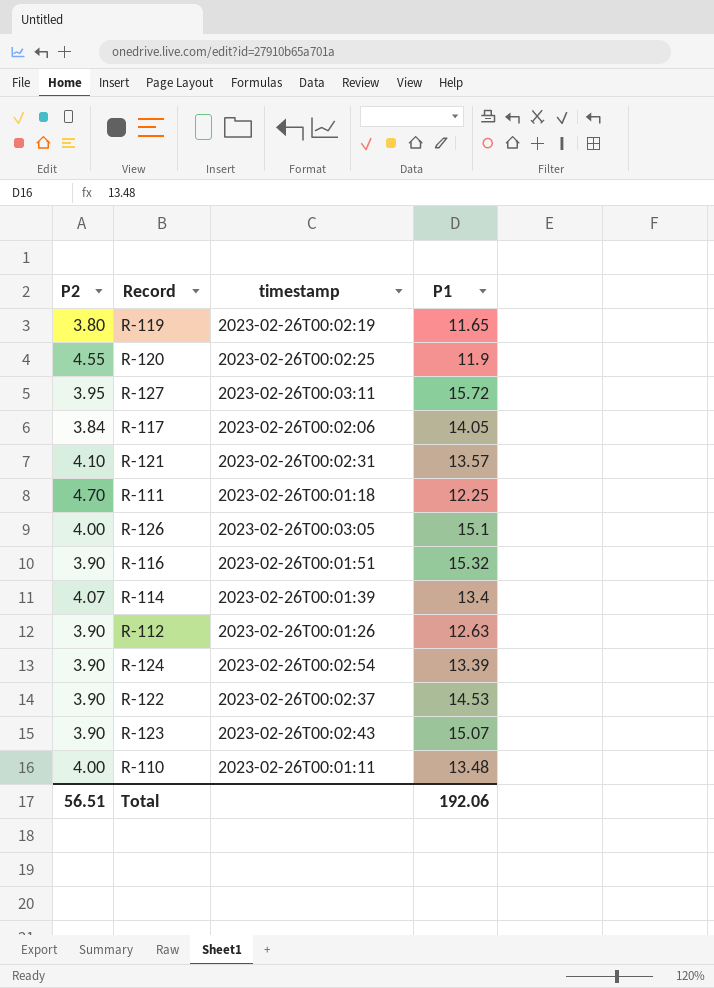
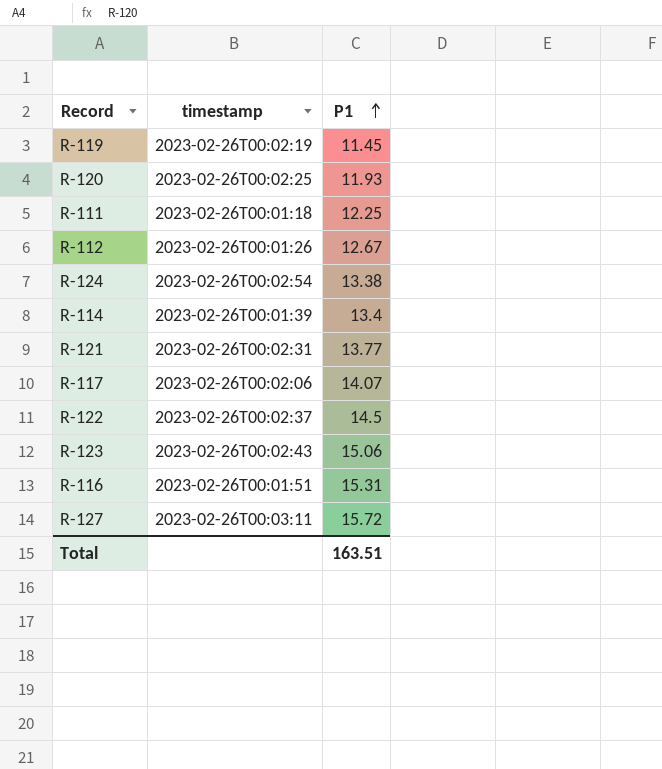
row order: none -> P1 ascending
column P2 | position: 1 -> none
row R-126: 4.00 | 2023-02-26T00:03:05 | 15.1 -> none
row R-110: 4.00 | 2023-02-26T00:01:11 | 13.48 -> none
R-119 | P1: 11.65 -> 11.45
R-120 | P1: 11.9 -> 11.93
R-112 | P1: 12.63 -> 12.67
R-124 | P1: 13.39 -> 13.38
R-121 | P1: 13.57 -> 13.77
R-117 | P1: 14.05 -> 14.07
R-122 | P1: 14.53 -> 14.5
R-123 | P1: 15.07 -> 15.06
R-116 | P1: 15.32 -> 15.31
Total | P1: 192.06 -> 163.51

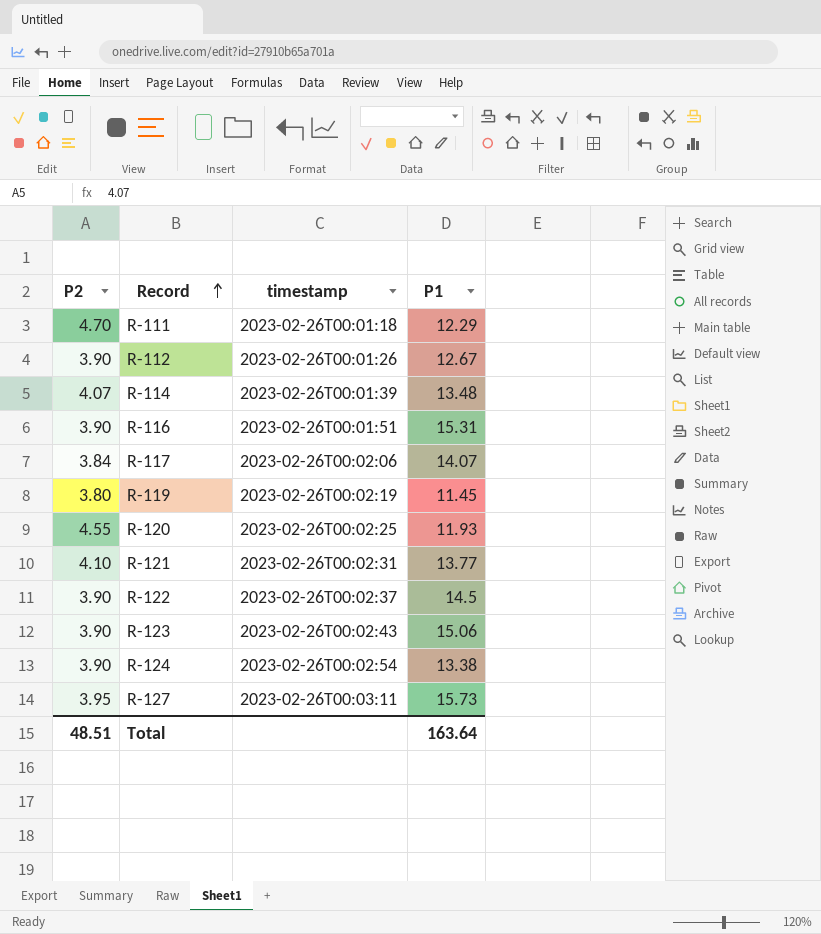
row order: P1 ascending -> Record ascending
column P2 | position: none -> 1
R-111 | P1: 12.25 -> 12.29
R-114 | P1: 13.4 -> 13.48
R-127 | P1: 15.72 -> 15.73
Total | P1: 163.51 -> 163.64

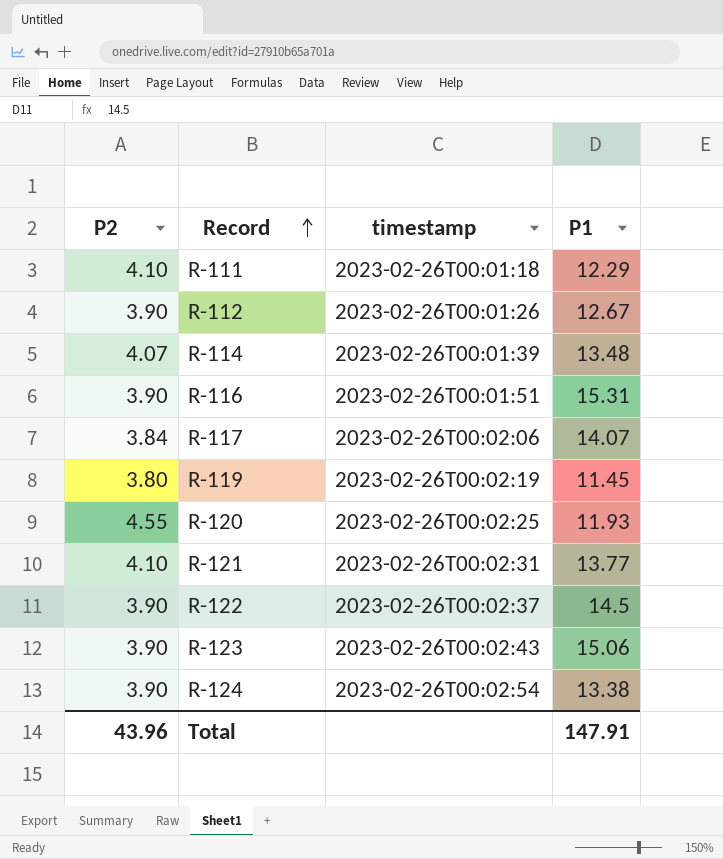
row R-127: 3.95 | 2023-02-26T00:03:11 | 15.73 -> none
R-111 | P2: 4.70 -> 4.10
Total | P2: 48.51 -> 43.96
Total | P1: 163.64 -> 147.91

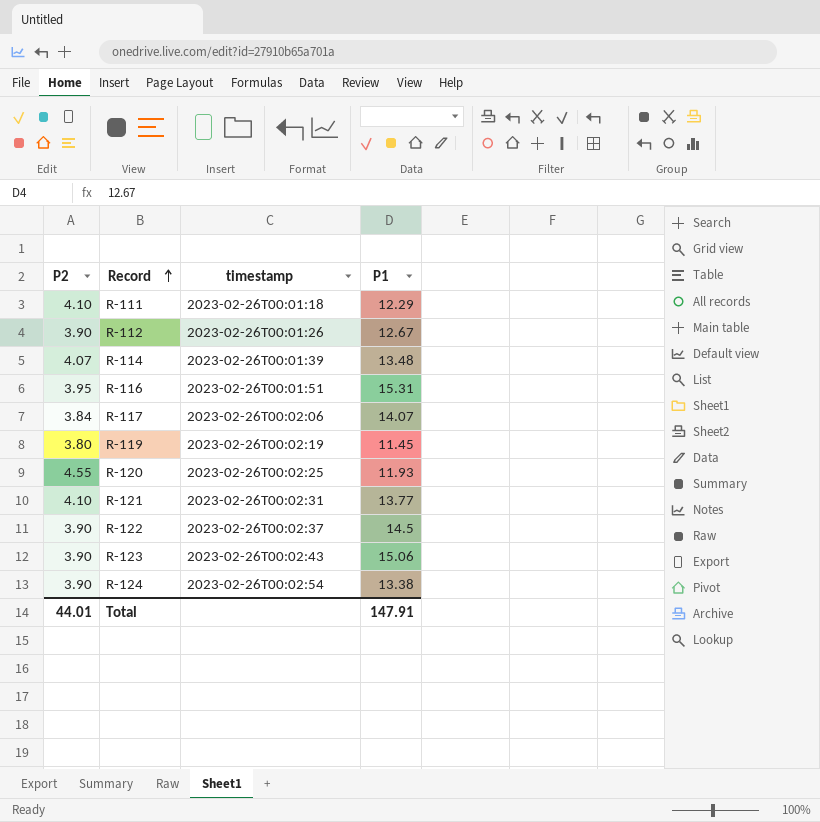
R-116 | P2: 3.90 -> 3.95
Total | P2: 43.96 -> 44.01

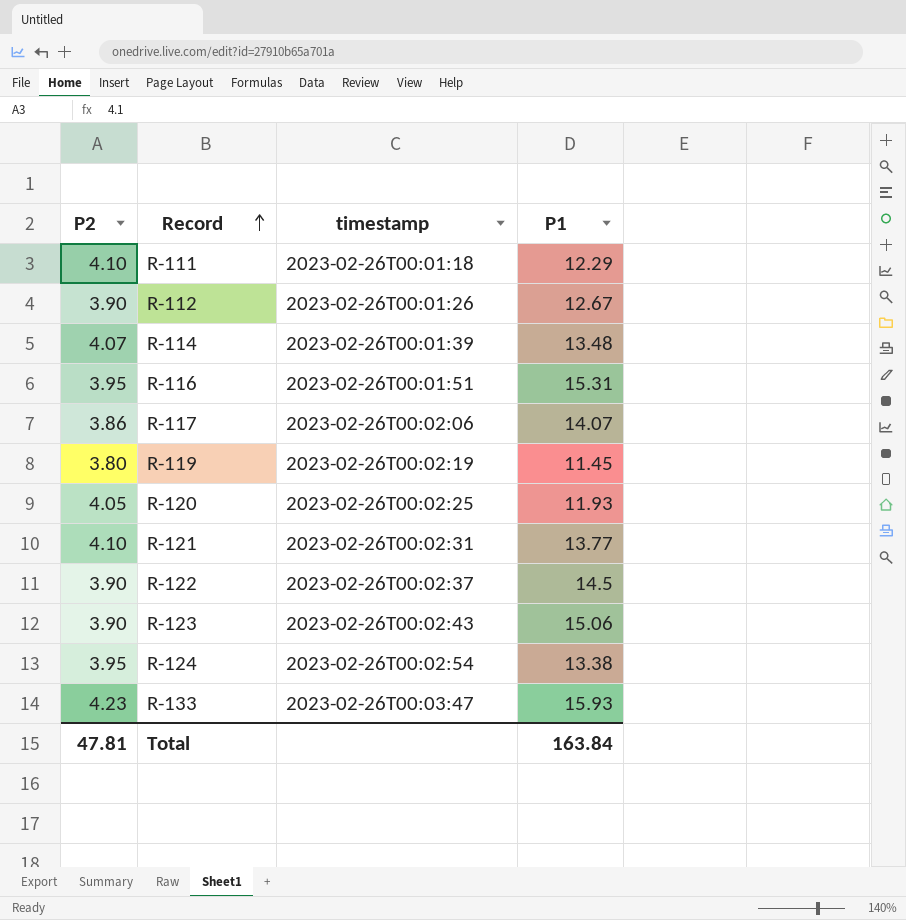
R-117 | P2: 3.84 -> 3.86
R-120 | P2: 4.55 -> 4.05
R-124 | P2: 3.90 -> 3.95
row R-133: none -> 4.23 | 2023-02-26T00:03:47 | 15.93
Total | P2: 44.01 -> 47.81
Total | P1: 147.91 -> 163.84

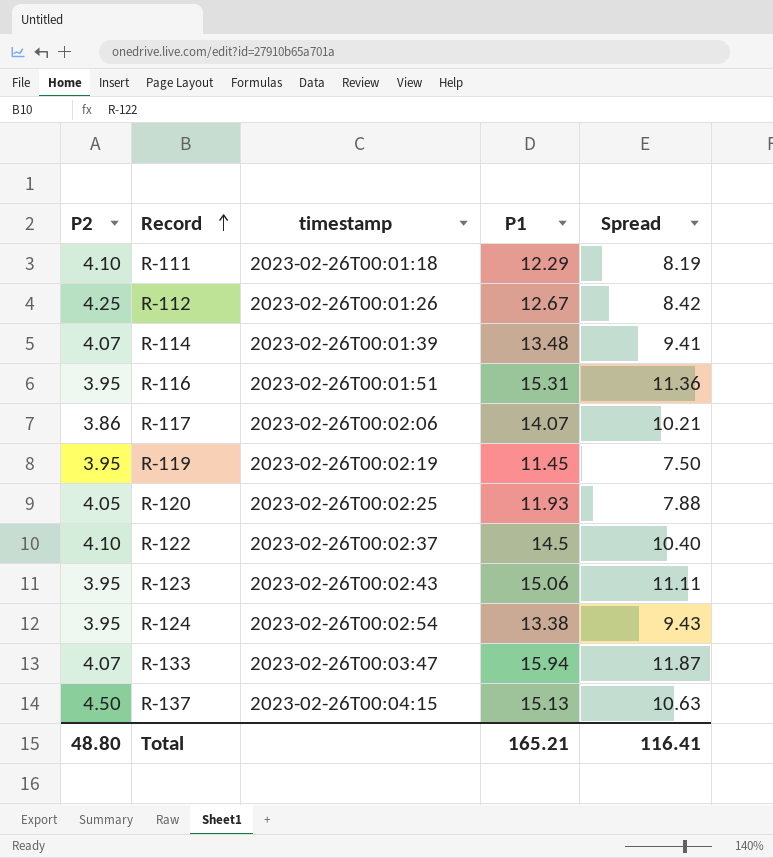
column Spread | formula: none -> [P1] - [P2]
row R-121: 4.10 | 2023-02-26T00:02:31 | 13.77 -> none
R-112 | P2: 3.90 -> 4.25
R-119 | P2: 3.80 -> 3.95
R-122 | P2: 3.90 -> 4.10
R-123 | P2: 3.90 -> 3.95
R-133 | P2: 4.23 -> 4.07
R-133 | P1: 15.93 -> 15.94
row R-137: none -> 4.50 | 2023-02-26T00:04:15 | 15.13 | 10.63
Total | P2: 47.81 -> 48.80
Total | P1: 163.84 -> 165.21

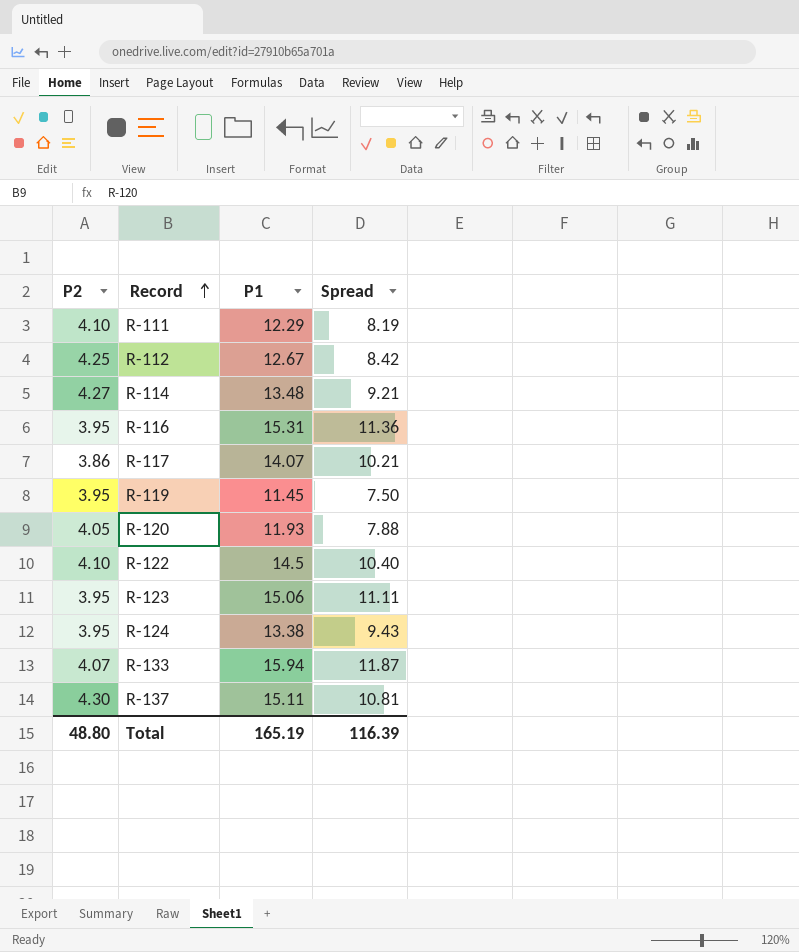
column timestamp | position: 3 -> none
R-114 | P2: 4.07 -> 4.27
R-114 | Spread: 9.41 -> 9.21
R-137 | P2: 4.50 -> 4.30
R-137 | P1: 15.13 -> 15.11
R-137 | Spread: 10.63 -> 10.81
Total | P1: 165.21 -> 165.19
Total | Spread: 116.41 -> 116.39

